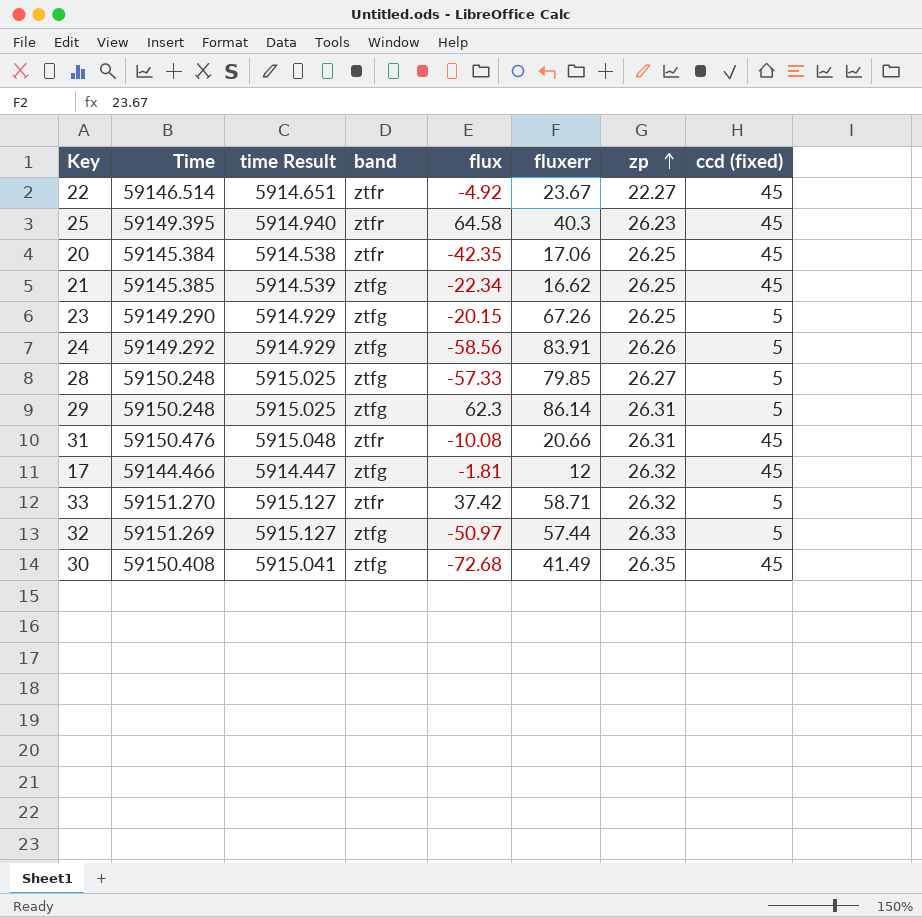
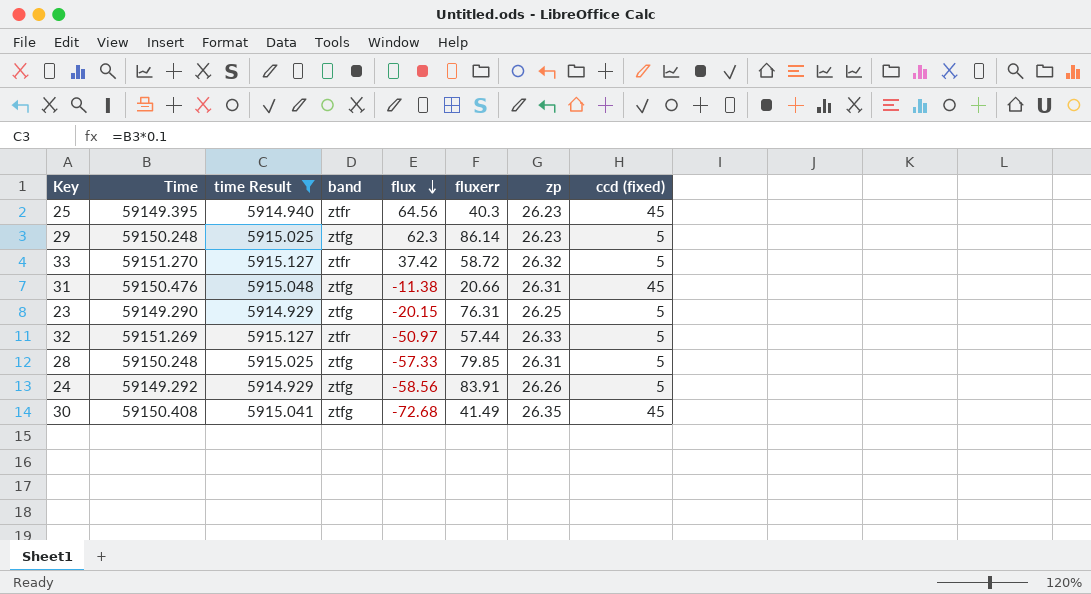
filter: none -> time Result >= 5914.929
row order: zp ascending -> flux descending
25 | flux: 64.58 -> 64.56
29 | zp: 26.31 -> 26.23
33 | fluxerr: 58.71 -> 58.72
31 | band: ztfr -> ztfg
31 | flux: -10.08 -> -11.38
23 | fluxerr: 67.26 -> 76.31
32 | band: ztfg -> ztfr
28 | zp: 26.27 -> 26.31

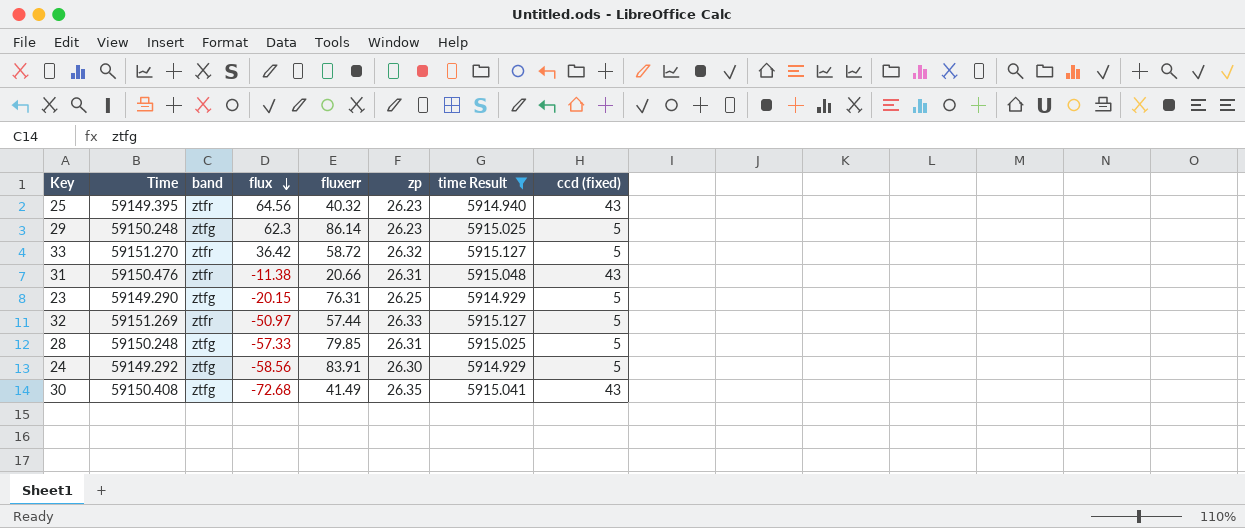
column time Result | position: 3 -> 7
25 | fluxerr: 40.3 -> 40.32
25 | ccd (fixed): 45 -> 43
33 | flux: 37.42 -> 36.42
31 | band: ztfg -> ztfr
31 | ccd (fixed): 45 -> 43
24 | zp: 26.26 -> 26.30
30 | ccd (fixed): 45 -> 43

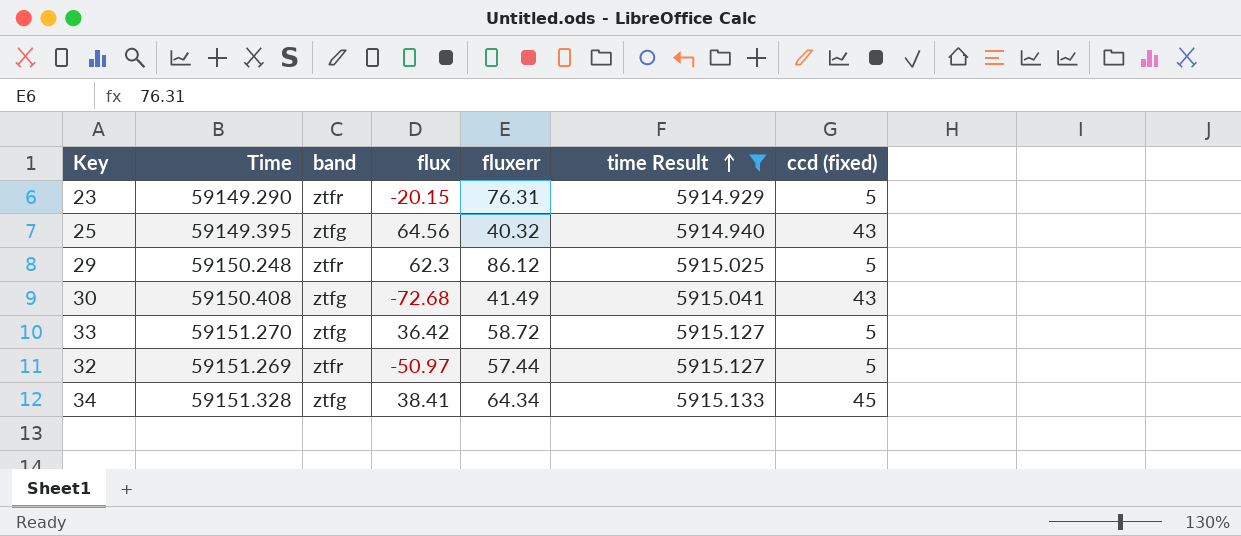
row order: flux descending -> time Result ascending
column zp | position: 6 -> none
row 31: 59150.476 | ztfr | -11.38 | 20.66 | 26.31 | 5915.048 | 43 -> none
row 28: 59150.248 | ztfg | -57.33 | 79.85 | 26.31 | 5915.025 | 5 -> none
row 24: 59149.292 | ztfg | -58.56 | 83.91 | 26.30 | 5914.929 | 5 -> none
23 | band: ztfg -> ztfr
25 | band: ztfr -> ztfg
29 | band: ztfg -> ztfr
29 | fluxerr: 86.14 -> 86.12
33 | band: ztfr -> ztfg
row 34: none -> 59151.328 | ztfg | 38.41 | 64.34 | 5915.133 | 45

